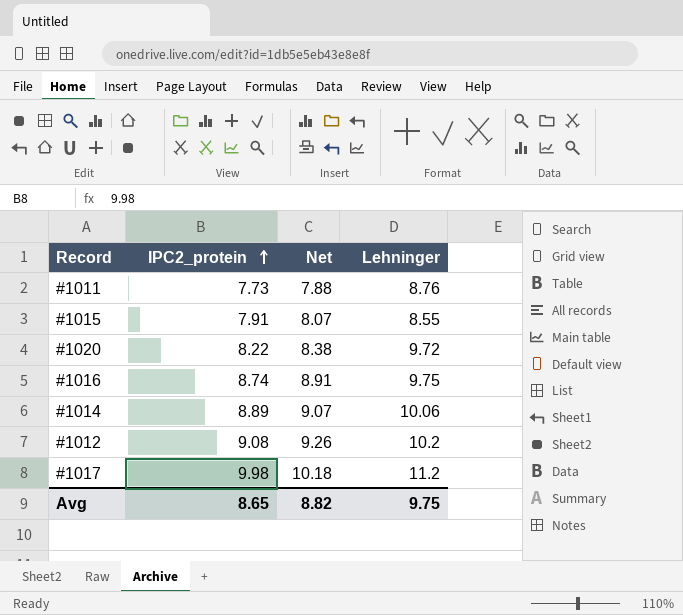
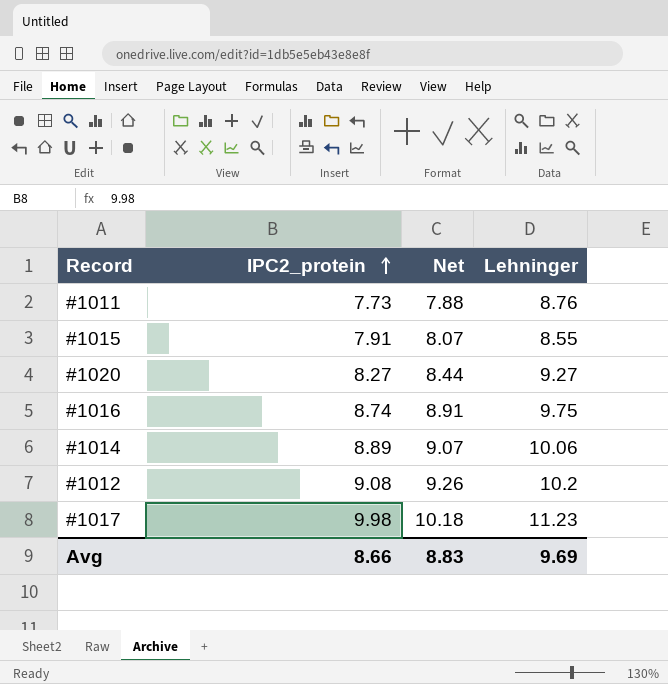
#1020 | IPC2_protein: 8.22 -> 8.27
#1020 | Net: 8.38 -> 8.44
#1020 | Lehninger: 9.72 -> 9.27
#1017 | Lehninger: 11.2 -> 11.23
Avg | IPC2_protein: 8.65 -> 8.66
Avg | Net: 8.82 -> 8.83
Avg | Lehninger: 9.75 -> 9.69

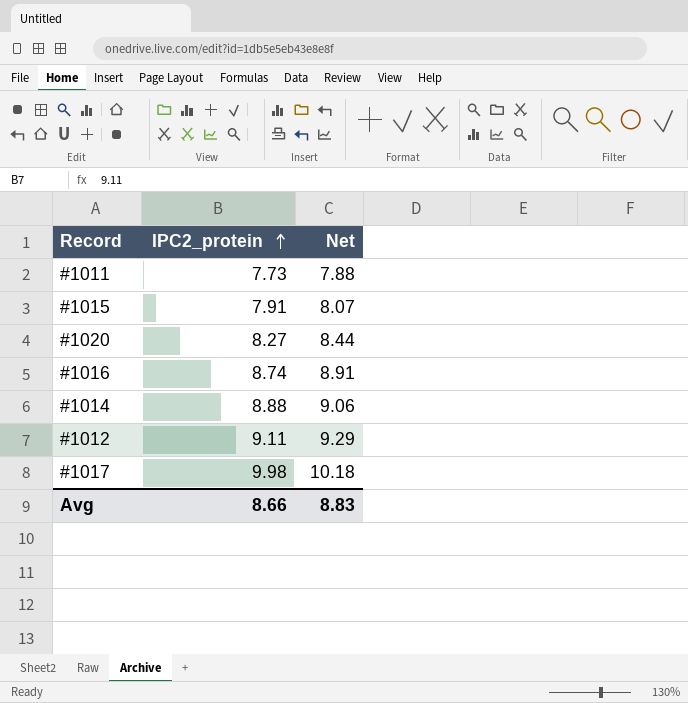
column Lehninger | position: 4 -> none
#1014 | IPC2_protein: 8.89 -> 8.88
#1014 | Net: 9.07 -> 9.06
#1012 | IPC2_protein: 9.08 -> 9.11
#1012 | Net: 9.26 -> 9.29

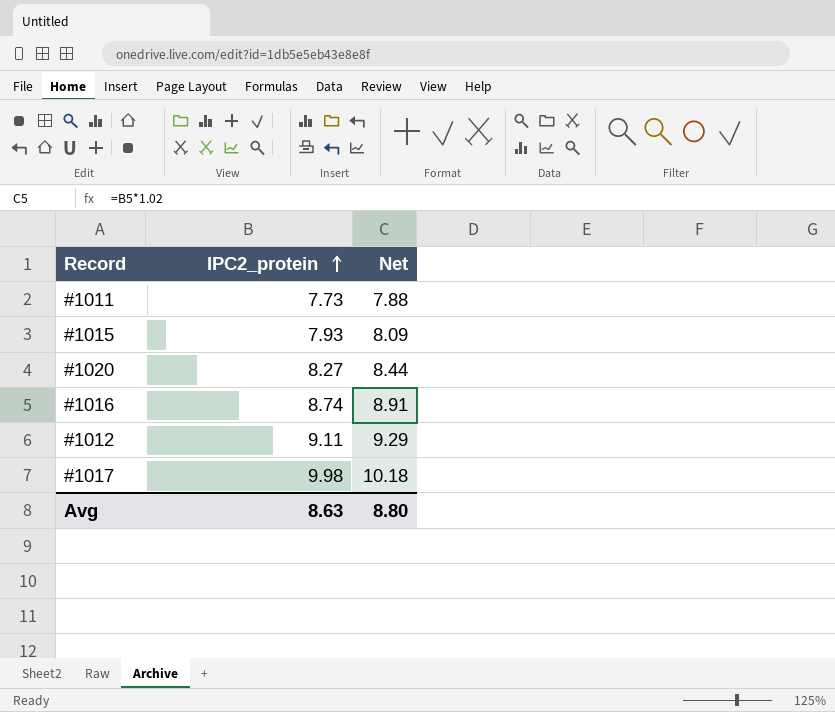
row #1014: 8.88 | 9.06 -> none
#1015 | IPC2_protein: 7.91 -> 7.93
#1015 | Net: 8.07 -> 8.09
Avg | IPC2_protein: 8.66 -> 8.63
Avg | Net: 8.83 -> 8.80

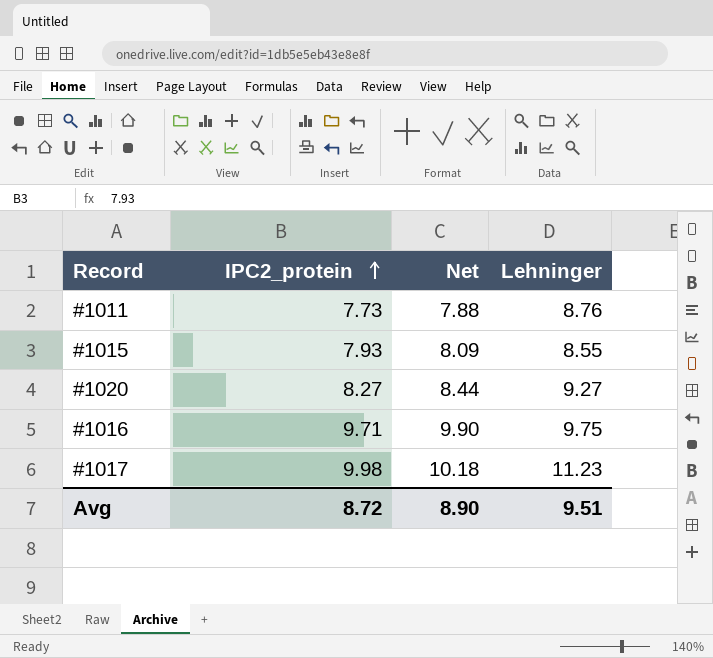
column Lehninger | position: none -> 4
row #1012: 9.11 | 9.29 -> none
#1016 | IPC2_protein: 8.74 -> 9.71
#1016 | Net: 8.91 -> 9.90
Avg | IPC2_protein: 8.63 -> 8.72
Avg | Net: 8.80 -> 8.90

